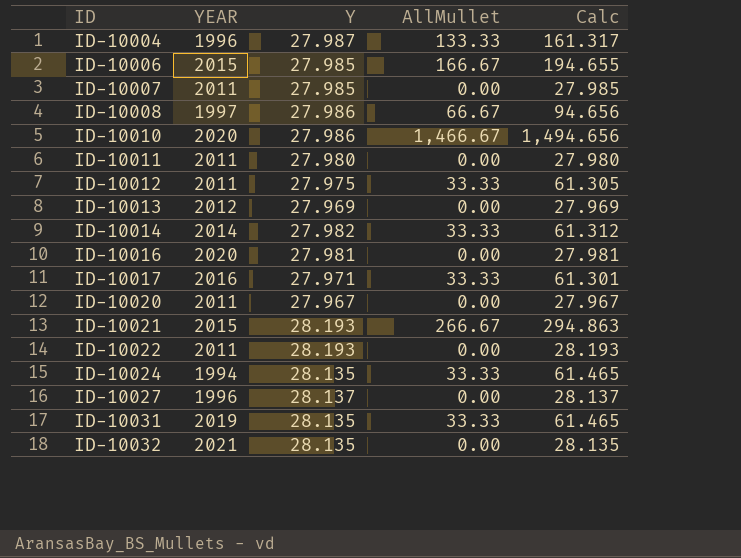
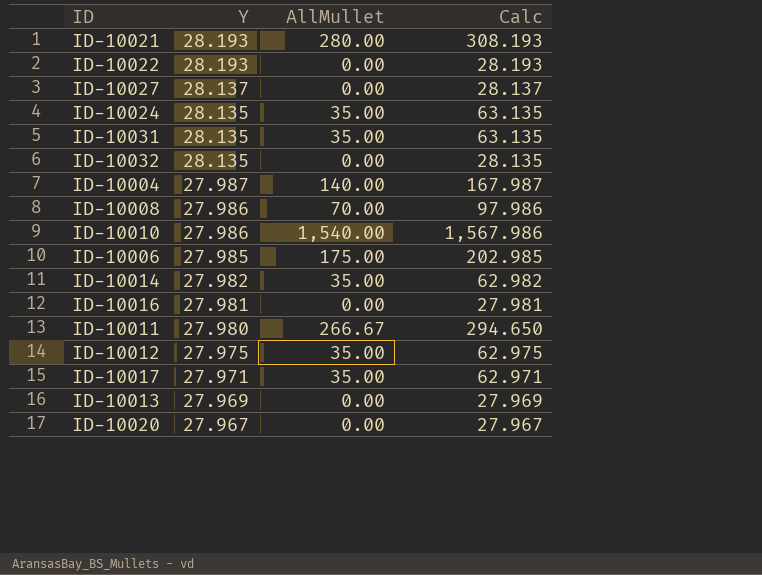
row order: ID ascending -> Y descending
column YEAR | position: 2 -> none
row ID-10007: 2011 | 27.985 | 0.00 | 27.985 -> none
ID-10021 | AllMullet: 266.67 -> 280.00
ID-10021 | Calc: 294.863 -> 308.193
ID-10024 | AllMullet: 33.33 -> 35.00
ID-10024 | Calc: 61.465 -> 63.135
ID-10031 | AllMullet: 33.33 -> 35.00
ID-10031 | Calc: 61.465 -> 63.135
ID-10004 | AllMullet: 133.33 -> 140.00
ID-10004 | Calc: 161.317 -> 167.987
ID-10008 | AllMullet: 66.67 -> 70.00
ID-10008 | Calc: 94.656 -> 97.986
ID-10010 | AllMullet: 1,466.67 -> 1,540.00
ID-10010 | Calc: 1,494.656 -> 1,567.986
ID-10006 | AllMullet: 166.67 -> 175.00
ID-10006 | Calc: 194.655 -> 202.985
ID-10014 | AllMullet: 33.33 -> 35.00
ID-10014 | Calc: 61.312 -> 62.982
ID-10011 | AllMullet: 0.00 -> 266.67
ID-10011 | Calc: 27.980 -> 294.650
ID-10012 | AllMullet: 33.33 -> 35.00
ID-10012 | Calc: 61.305 -> 62.975
ID-10017 | AllMullet: 33.33 -> 35.00
ID-10017 | Calc: 61.301 -> 62.971

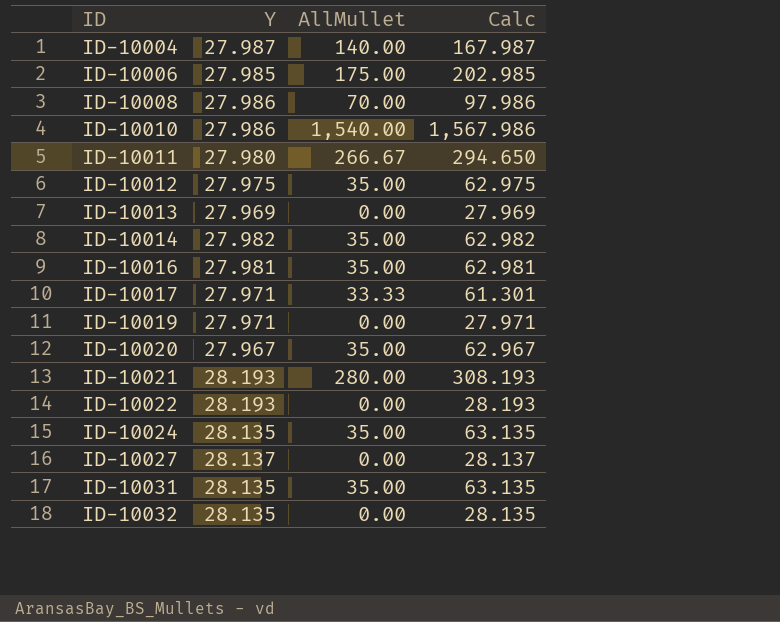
row order: Y descending -> ID ascending
ID-10016 | AllMullet: 0.00 -> 35.00
ID-10016 | Calc: 27.981 -> 62.981
ID-10017 | AllMullet: 35.00 -> 33.33
ID-10017 | Calc: 62.971 -> 61.301
row ID-10019: none -> 27.971 | 0.00 | 27.971
ID-10020 | AllMullet: 0.00 -> 35.00
ID-10020 | Calc: 27.967 -> 62.967

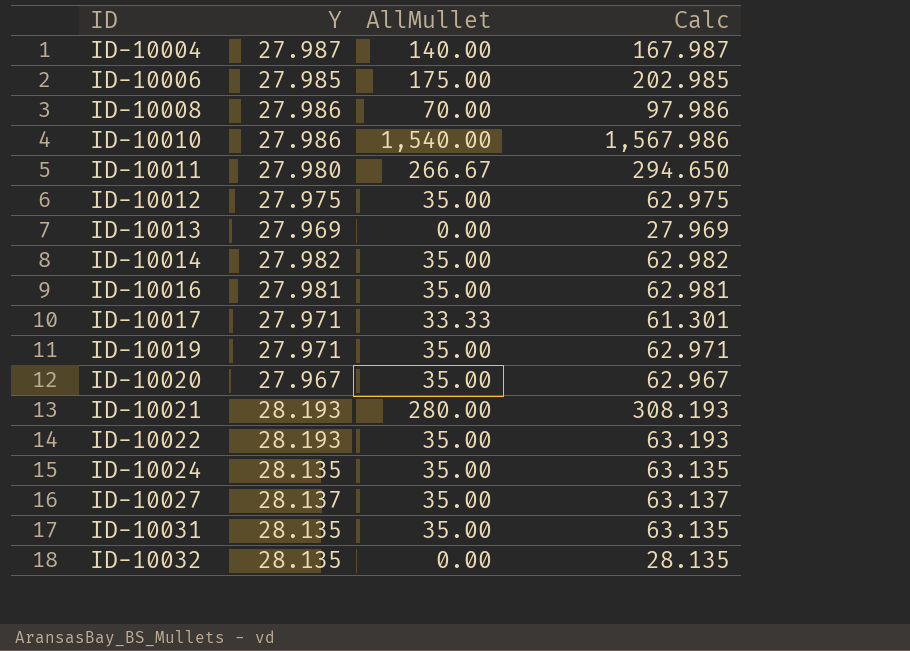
ID-10019 | AllMullet: 0.00 -> 35.00
ID-10019 | Calc: 27.971 -> 62.971
ID-10022 | AllMullet: 0.00 -> 35.00
ID-10022 | Calc: 28.193 -> 63.193
ID-10027 | AllMullet: 0.00 -> 35.00
ID-10027 | Calc: 28.137 -> 63.137

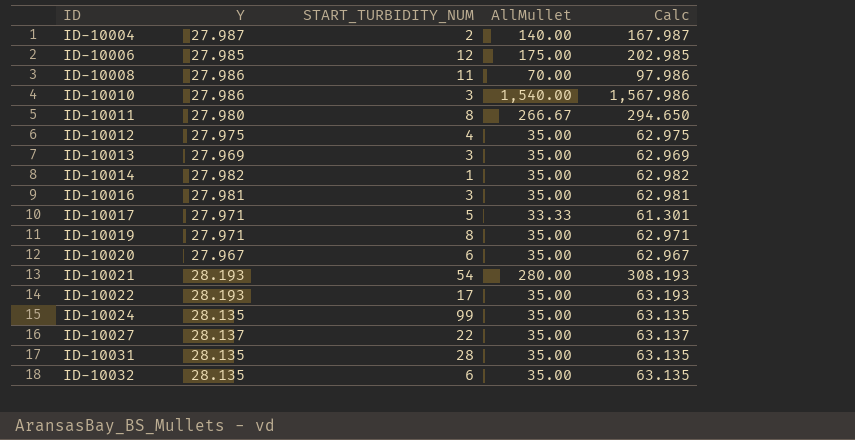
column START_TURBIDITY_NUM | position: none -> 3
ID-10013 | AllMullet: 0.00 -> 35.00
ID-10013 | Calc: 27.969 -> 62.969
ID-10032 | AllMullet: 0.00 -> 35.00
ID-10032 | Calc: 28.135 -> 63.135

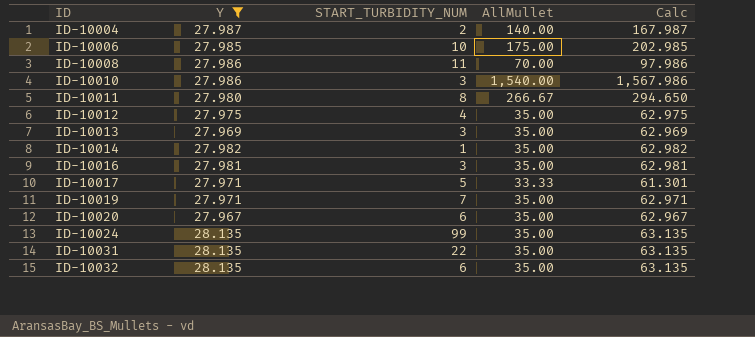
filter: none -> Y <= 28.135
ID-10006 | START_TURBIDITY_NUM: 12 -> 10
ID-10019 | START_TURBIDITY_NUM: 8 -> 7
ID-10031 | START_TURBIDITY_NUM: 28 -> 22

